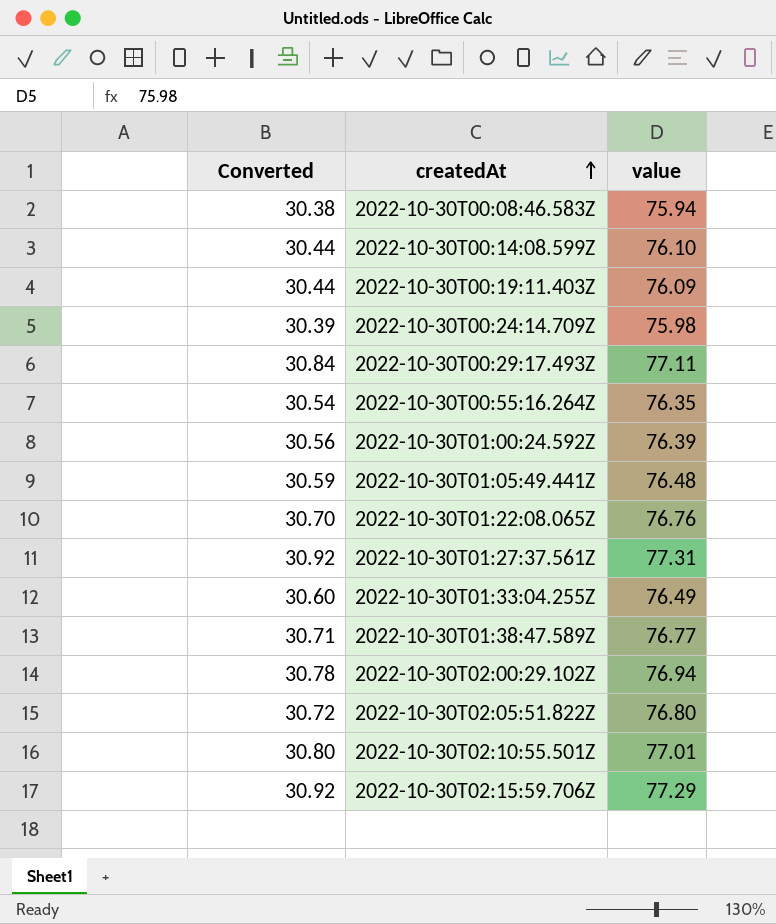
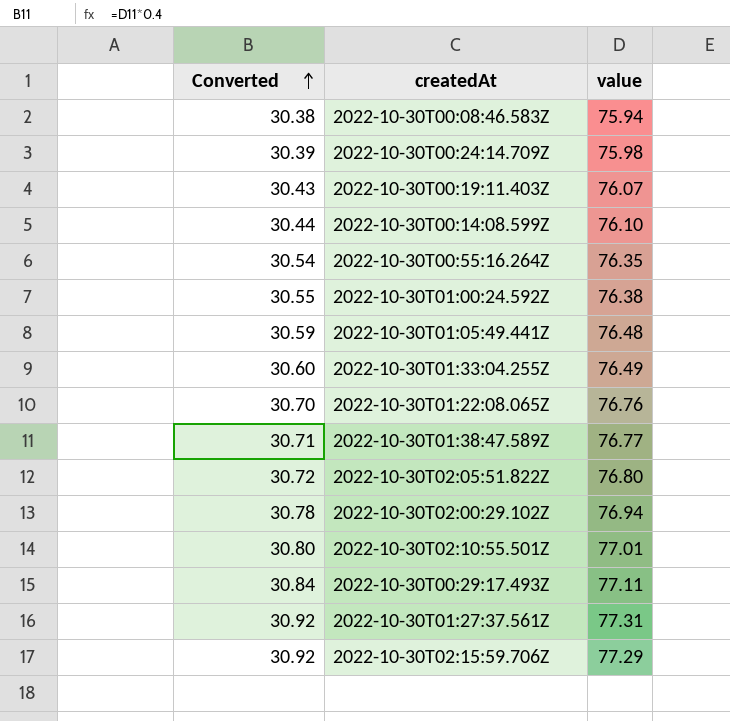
row order: createdAt ascending -> Converted ascending
2022-10-30T00:19:11.403Z | Converted: 30.44 -> 30.43
2022-10-30T00:19:11.403Z | value: 76.09 -> 76.07
2022-10-30T01:00:24.592Z | Converted: 30.56 -> 30.55
2022-10-30T01:00:24.592Z | value: 76.39 -> 76.38

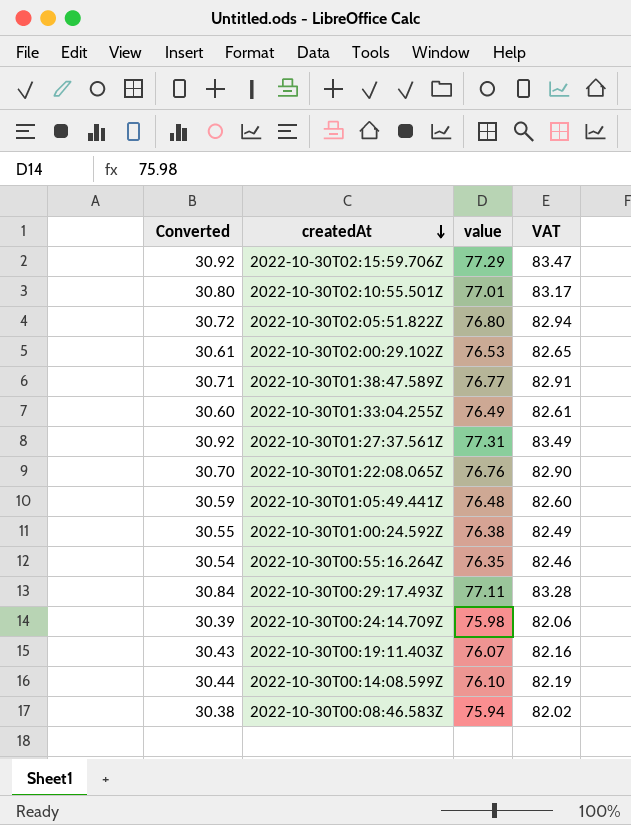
row order: Converted ascending -> createdAt descending
column VAT | formula: none -> [value] * 1.08
2022-10-30T02:00:29.102Z | Converted: 30.78 -> 30.61
2022-10-30T02:00:29.102Z | value: 76.94 -> 76.53

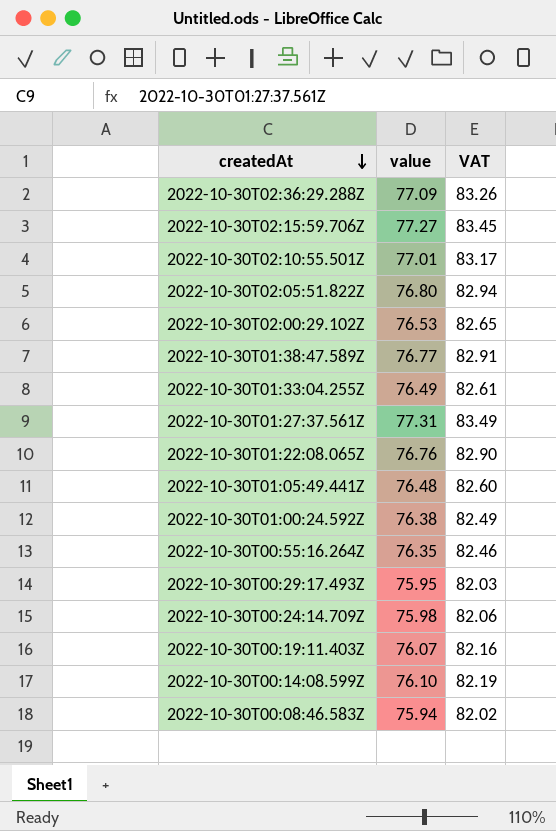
column Converted | formula: [value] * 0.4 -> none
row 2022-10-30T02:36:29.288Z: none -> 77.09 | 83.26
2022-10-30T02:15:59.706Z | value: 77.29 -> 77.27
2022-10-30T02:15:59.706Z | VAT: 83.47 -> 83.45
2022-10-30T00:29:17.493Z | value: 77.11 -> 75.95
2022-10-30T00:29:17.493Z | VAT: 83.28 -> 82.03

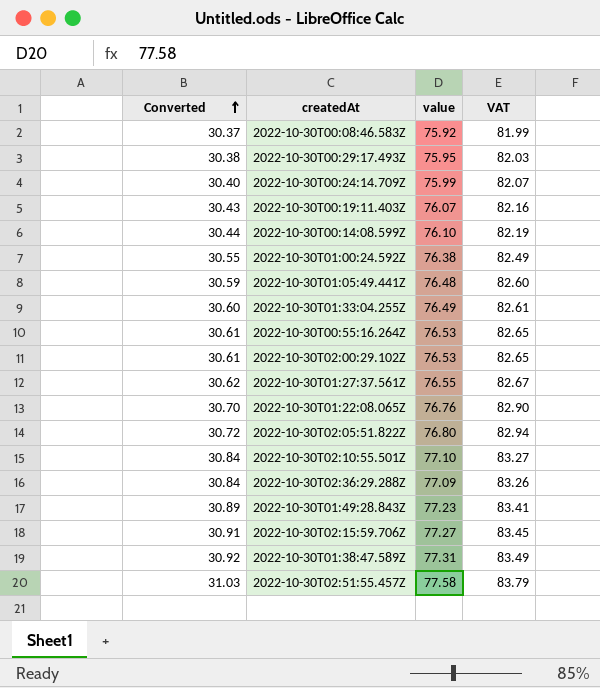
row order: createdAt descending -> Converted ascending
column Converted | formula: none -> [value] * 0.4
2022-10-30T00:08:46.583Z | value: 75.94 -> 75.92
2022-10-30T00:08:46.583Z | VAT: 82.02 -> 81.99
2022-10-30T00:24:14.709Z | value: 75.98 -> 75.99
2022-10-30T00:24:14.709Z | VAT: 82.06 -> 82.07
2022-10-30T00:55:16.264Z | value: 76.35 -> 76.53
2022-10-30T00:55:16.264Z | VAT: 82.46 -> 82.65
2022-10-30T01:27:37.561Z | value: 77.31 -> 76.55
2022-10-30T01:27:37.561Z | VAT: 83.49 -> 82.67
2022-10-30T02:10:55.501Z | value: 77.01 -> 77.10
2022-10-30T02:10:55.501Z | VAT: 83.17 -> 83.27
row 2022-10-30T01:49:28.843Z: none -> 30.89 | 77.23 | 83.41
2022-10-30T01:38:47.589Z | value: 76.77 -> 77.31
2022-10-30T01:38:47.589Z | VAT: 82.91 -> 83.49
row 2022-10-30T02:51:55.457Z: none -> 31.03 | 77.58 | 83.79

